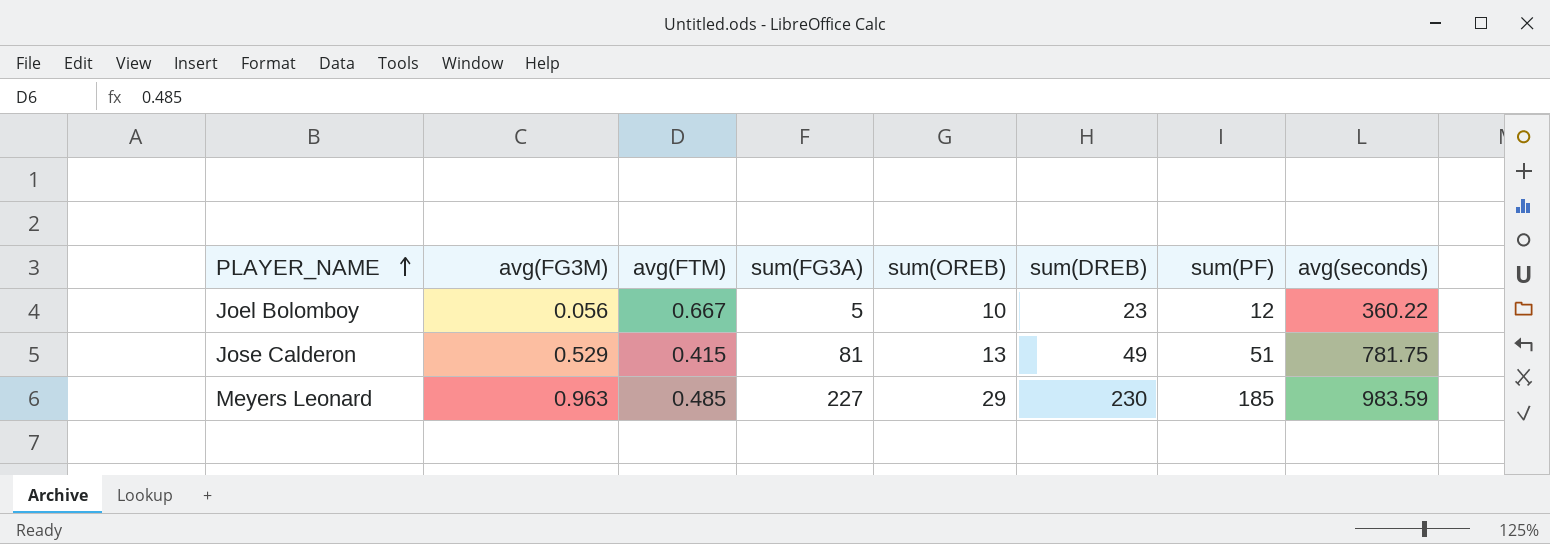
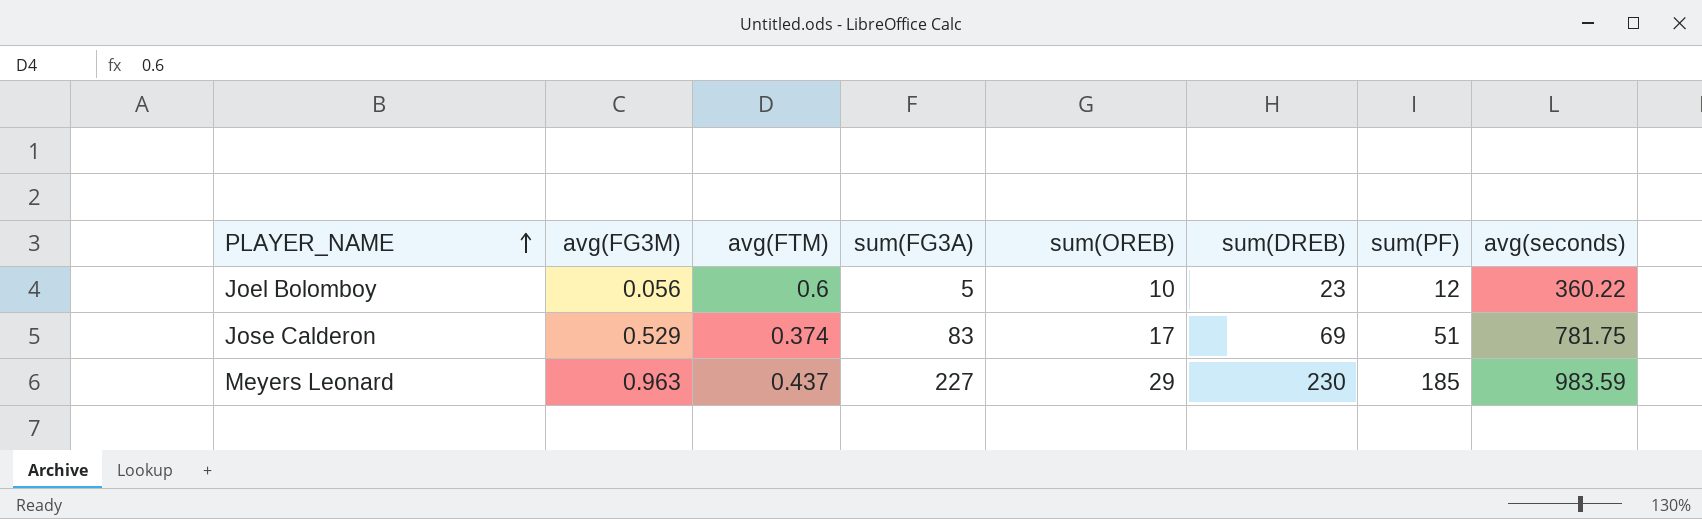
Joel Bolomboy | avg(FTM): 0.667 -> 0.6
Jose Calderon | avg(FTM): 0.415 -> 0.374
Jose Calderon | sum(FG3A): 81 -> 83
Jose Calderon | sum(OREB): 13 -> 17
Jose Calderon | sum(DREB): 49 -> 69
Meyers Leonard | avg(FTM): 0.485 -> 0.437

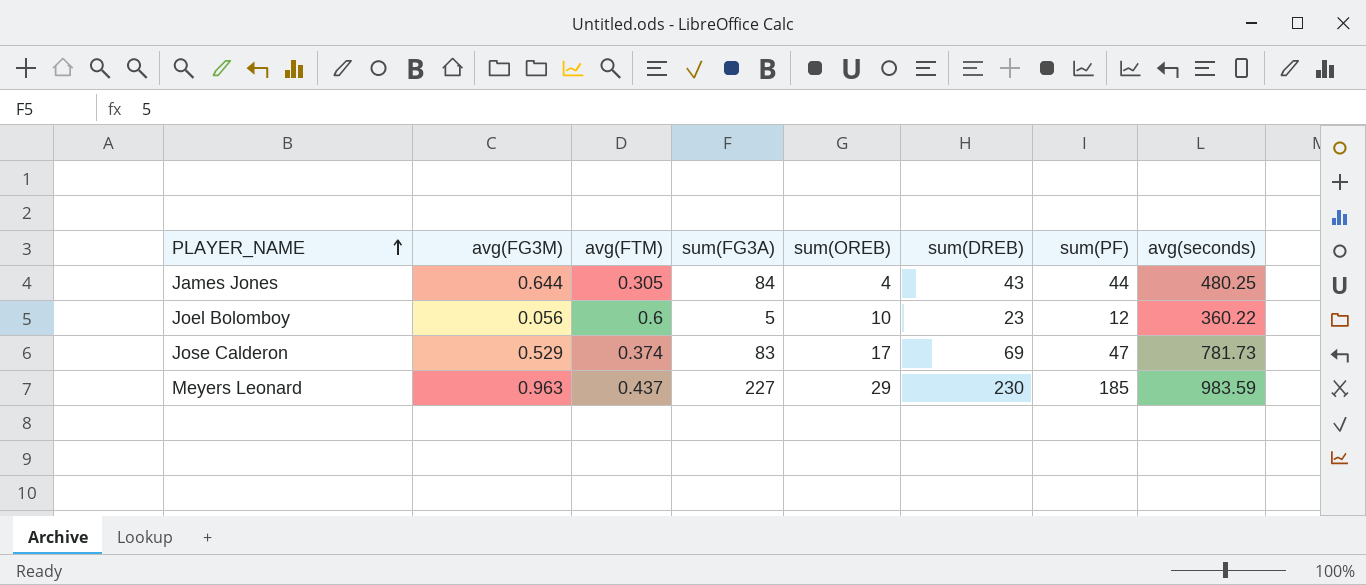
row James Jones: none -> 0.644 | 0.305 | 84 | 4 | 43 | 44 | 480.25
Jose Calderon | sum(PF): 51 -> 47
Jose Calderon | avg(seconds): 781.75 -> 781.73

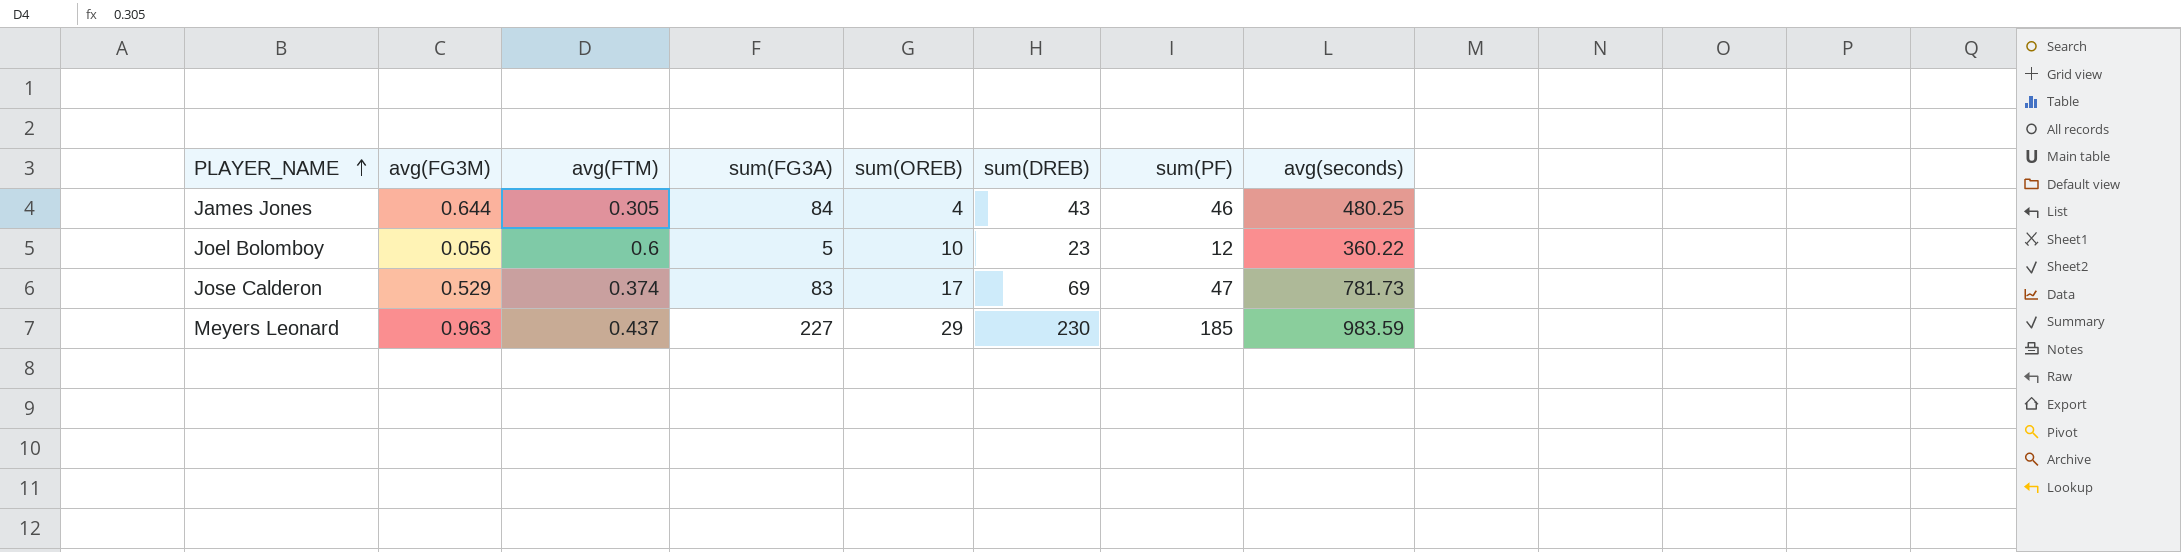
James Jones | sum(PF): 44 -> 46

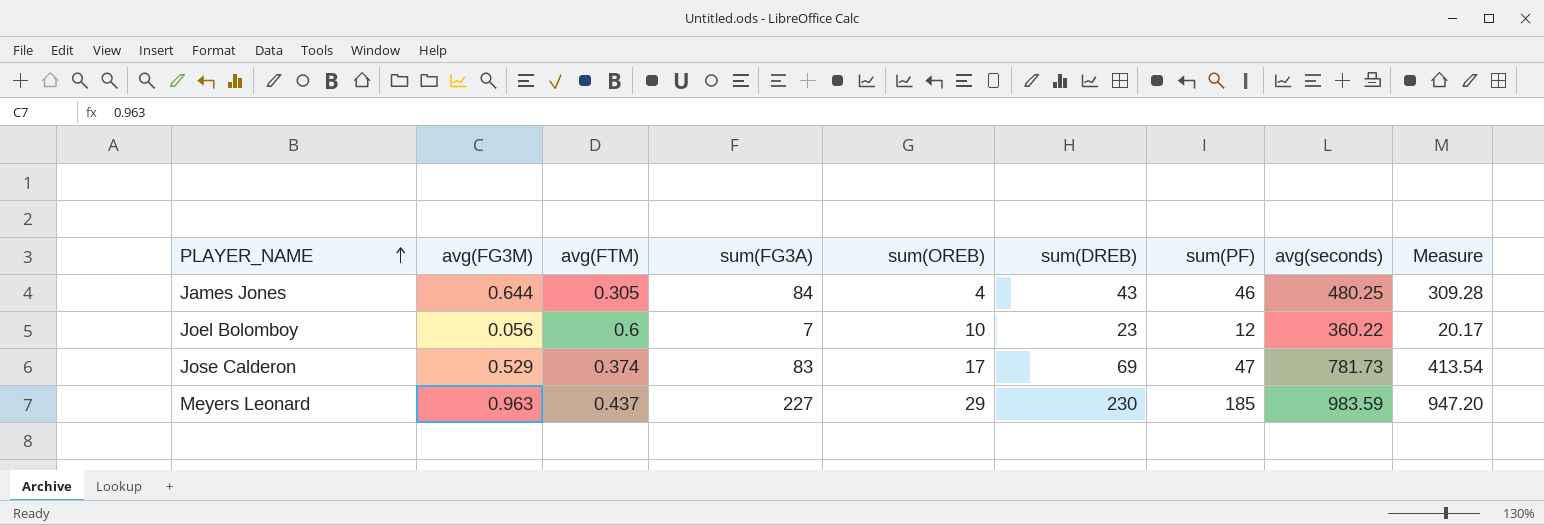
column Measure | formula: none -> [avg(FG3M)] * [avg(seconds)]
Joel Bolomboy | sum(FG3A): 5 -> 7

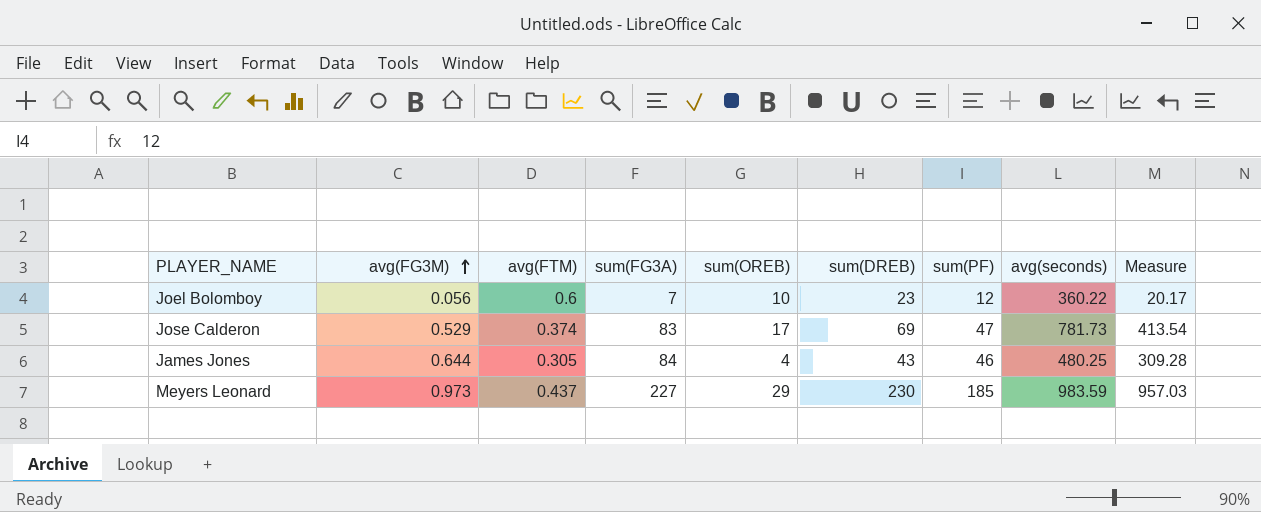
row order: PLAYER_NAME ascending -> avg(FG3M) ascending
Meyers Leonard | avg(FG3M): 0.963 -> 0.973
Meyers Leonard | Measure: 947.20 -> 957.03

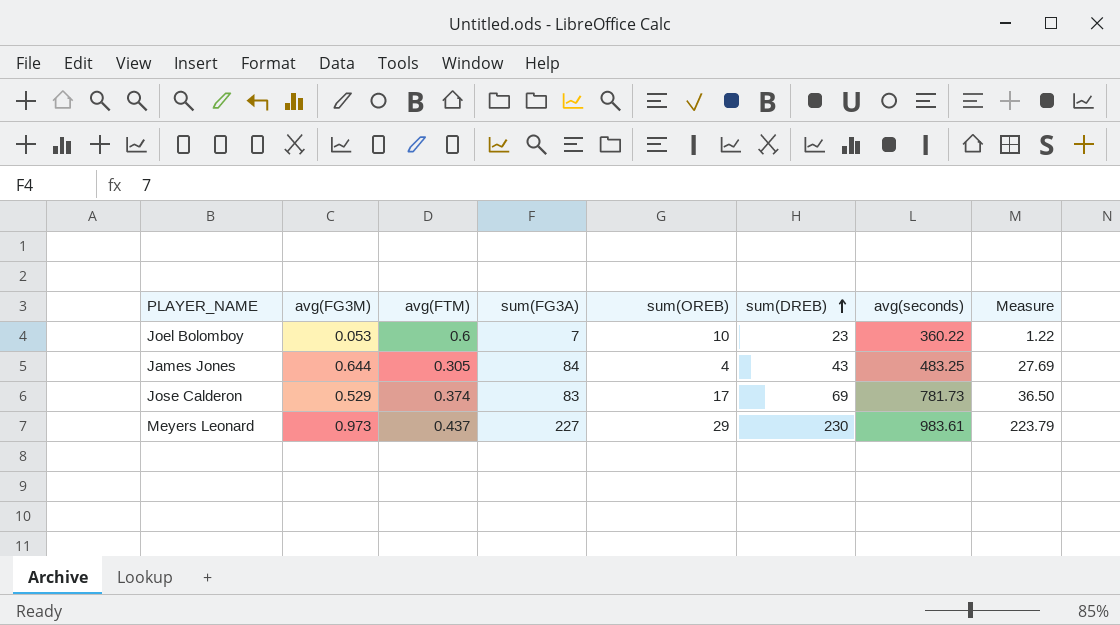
row order: avg(FG3M) ascending -> sum(DREB) ascending
column sum(PF) | position: 7 -> none
column Measure | formula: [avg(FG3M)] * [avg(seconds)] -> [avg(FG3M)] * [sum(DREB)]
Joel Bolomboy | avg(FG3M): 0.056 -> 0.053
James Jones | avg(seconds): 480.25 -> 483.25
Meyers Leonard | avg(seconds): 983.59 -> 983.61

